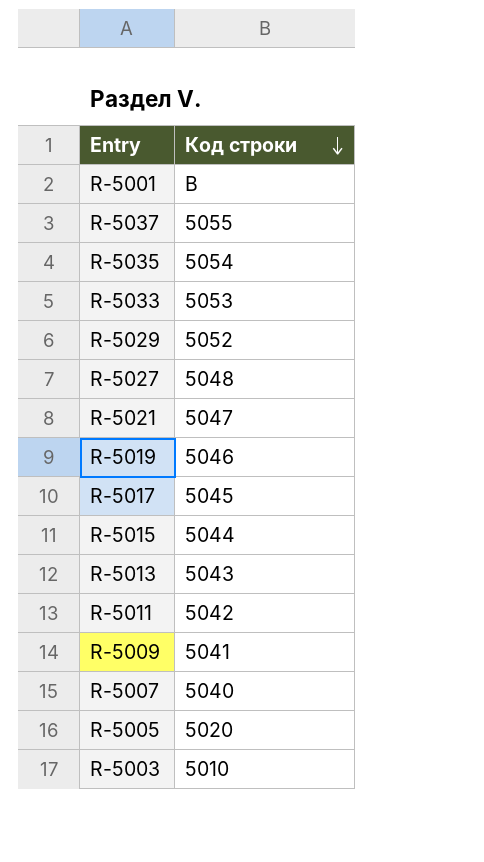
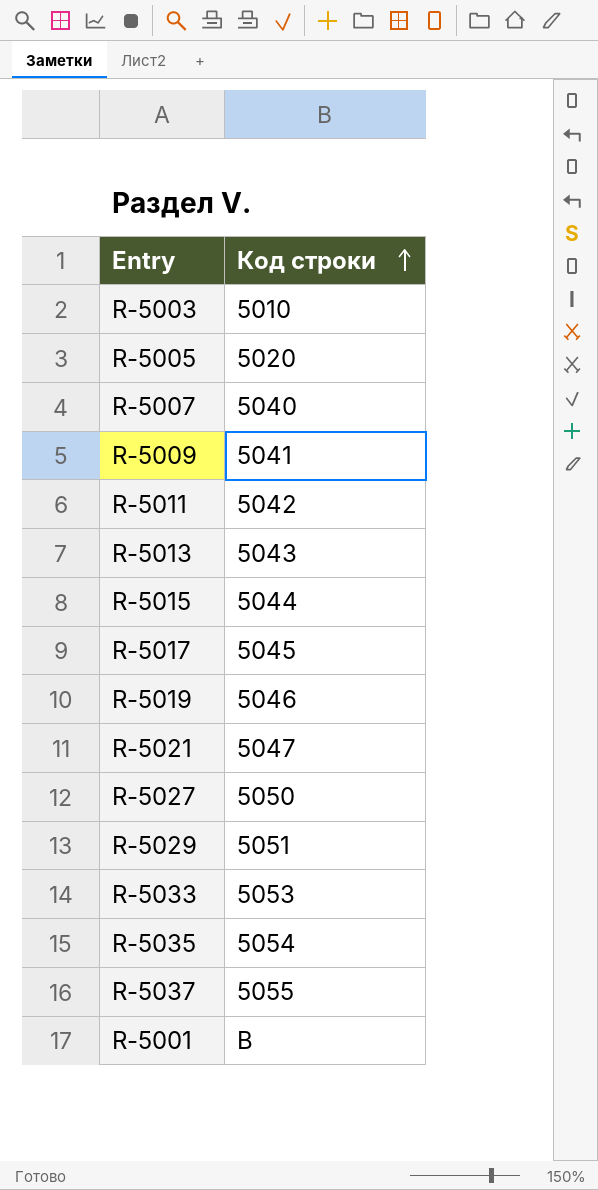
row order: Код строки descending -> Код строки ascending
R-5027 | Код строки: 5048 -> 5050
R-5029 | Код строки: 5052 -> 5051

